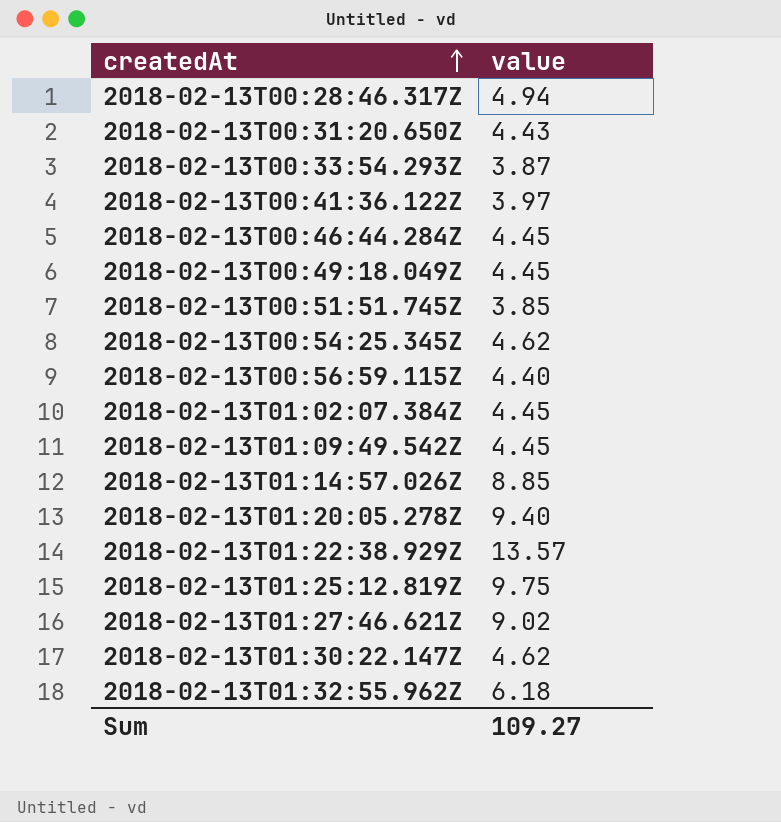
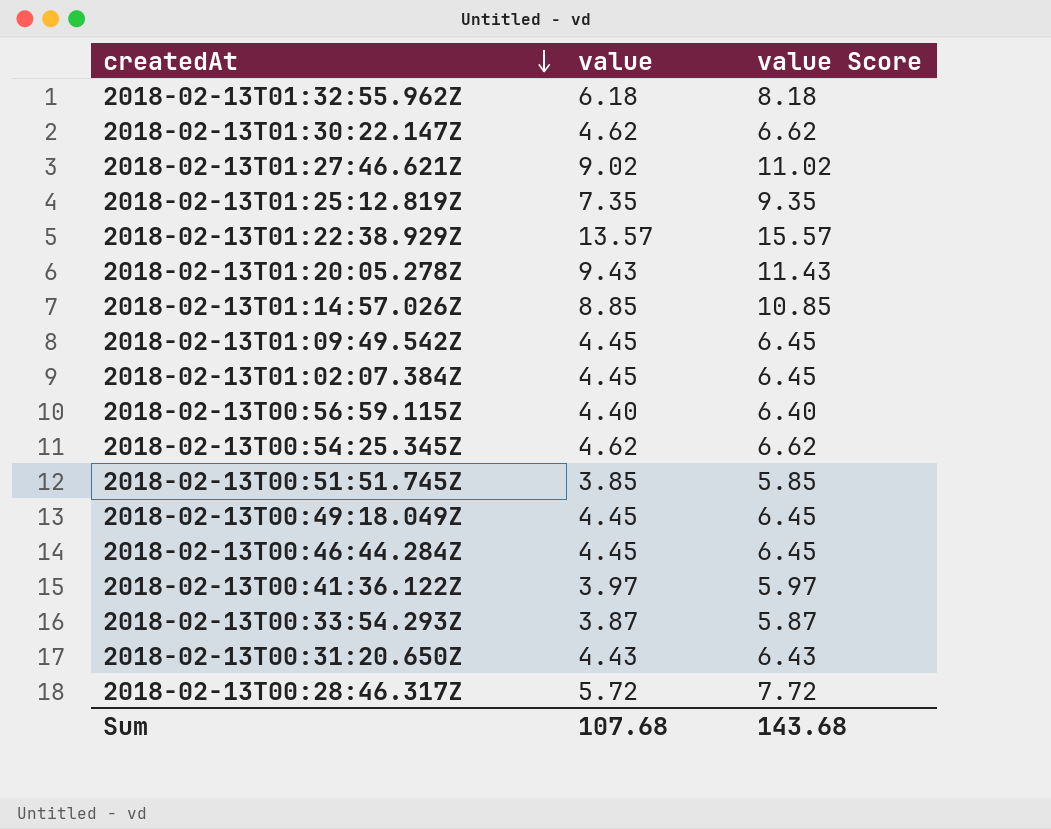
row order: createdAt ascending -> createdAt descending
column value Score | formula: none -> [value] + 2
2018-02-13T01:25:12.819Z | value: 9.75 -> 7.35
2018-02-13T01:20:05.278Z | value: 9.40 -> 9.43
2018-02-13T00:28:46.317Z | value: 4.94 -> 5.72
Sum | value: 109.27 -> 107.68

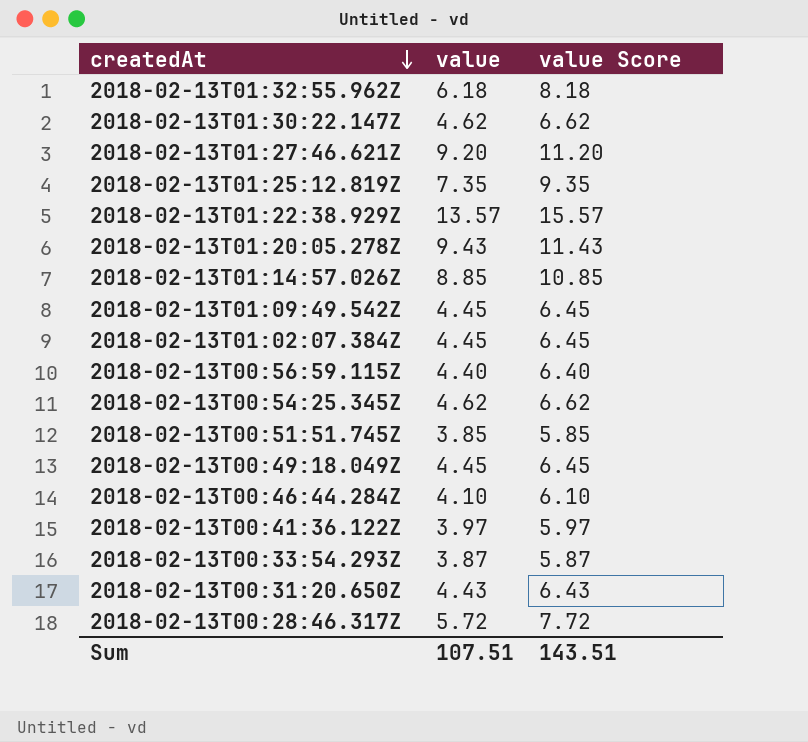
2018-02-13T01:27:46.621Z | value: 9.02 -> 9.20
2018-02-13T01:27:46.621Z | value Score: 11.02 -> 11.20
2018-02-13T00:46:44.284Z | value: 4.45 -> 4.10
2018-02-13T00:46:44.284Z | value Score: 6.45 -> 6.10
Sum | value: 107.68 -> 107.51
Sum | value Score: 143.68 -> 143.51

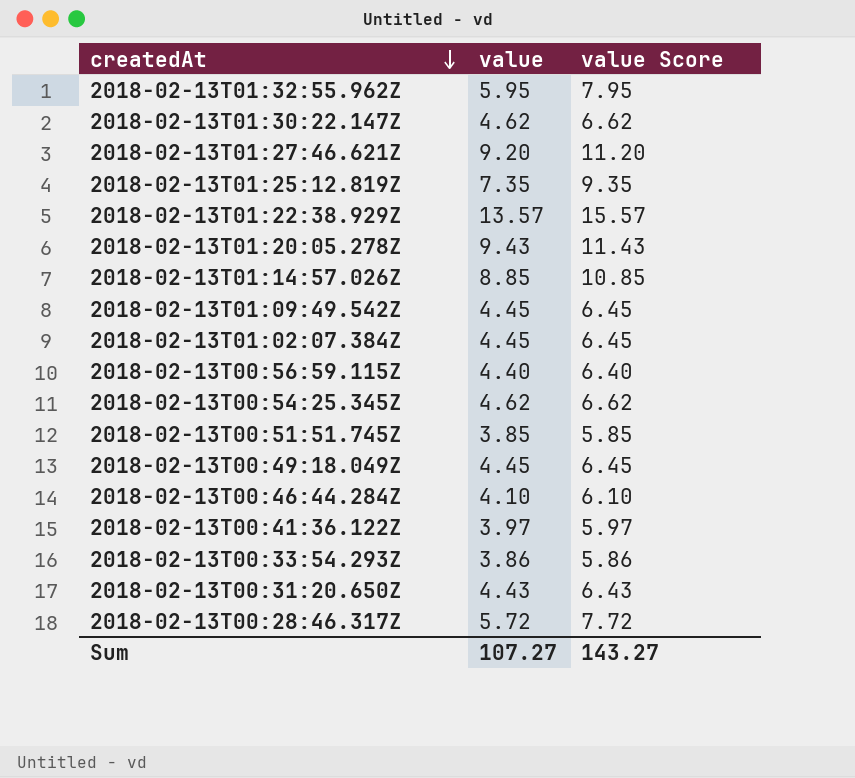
2018-02-13T01:32:55.962Z | value: 6.18 -> 5.95
2018-02-13T01:32:55.962Z | value Score: 8.18 -> 7.95
2018-02-13T00:33:54.293Z | value: 3.87 -> 3.86
2018-02-13T00:33:54.293Z | value Score: 5.87 -> 5.86
Sum | value: 107.51 -> 107.27
Sum | value Score: 143.51 -> 143.27

